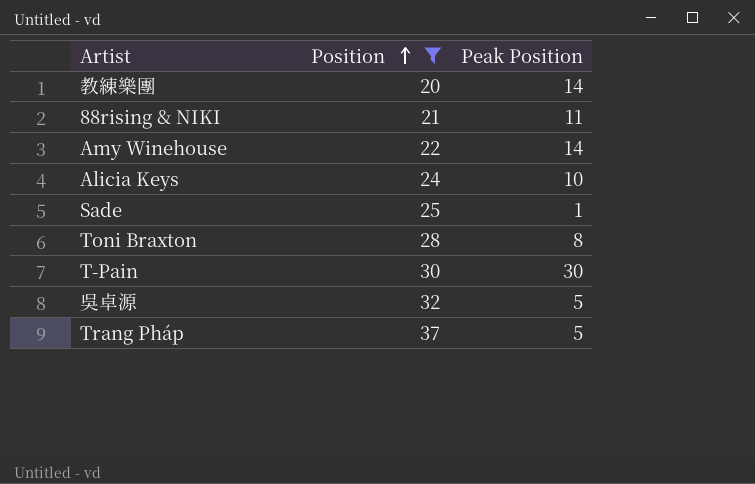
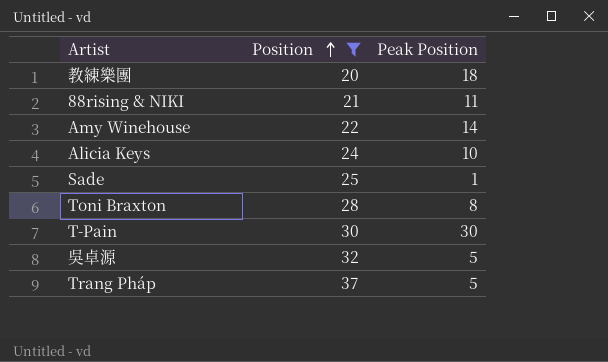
教練樂團 | Peak Position: 14 -> 18

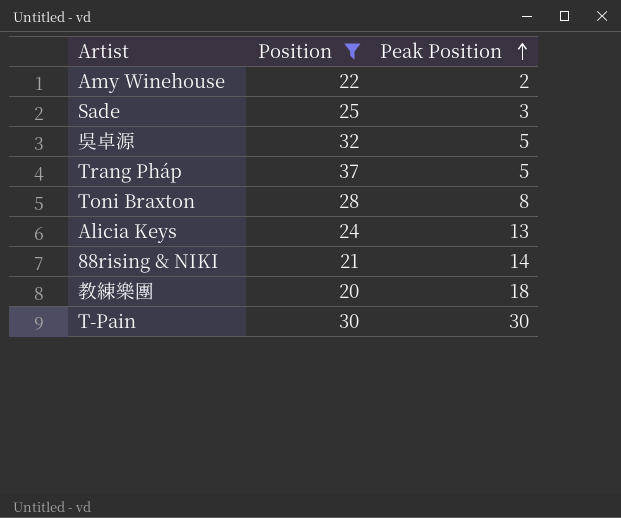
row order: Position ascending -> Peak Position ascending
Amy Winehouse | Peak Position: 14 -> 2
Sade | Peak Position: 1 -> 3
Alicia Keys | Peak Position: 10 -> 13
88rising & NIKI | Peak Position: 11 -> 14

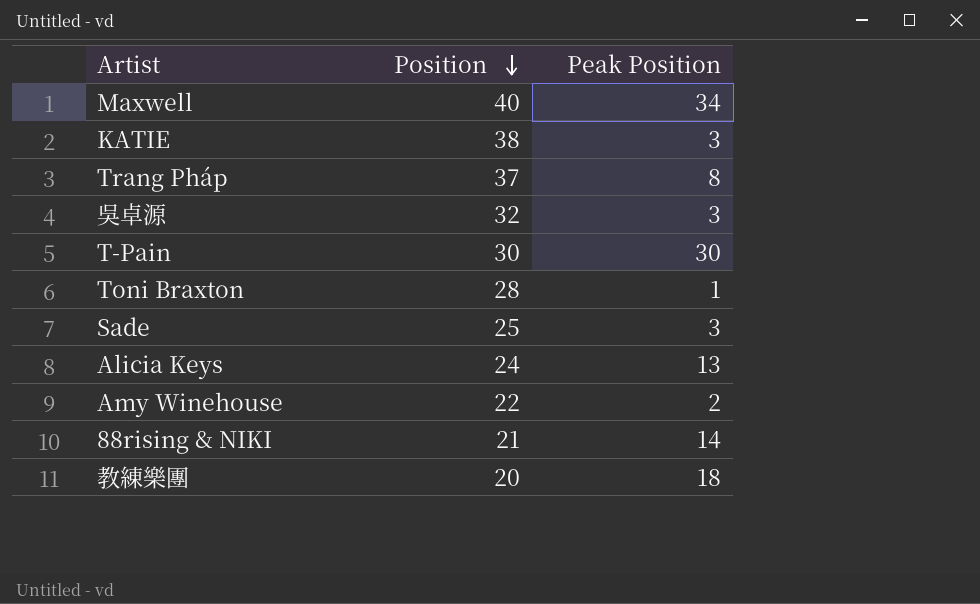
filter: Position <= 37 -> none
row order: Peak Position ascending -> Position descending
Trang Pháp | Peak Position: 5 -> 8
吳卓源 | Peak Position: 5 -> 3
Toni Braxton | Peak Position: 8 -> 1

